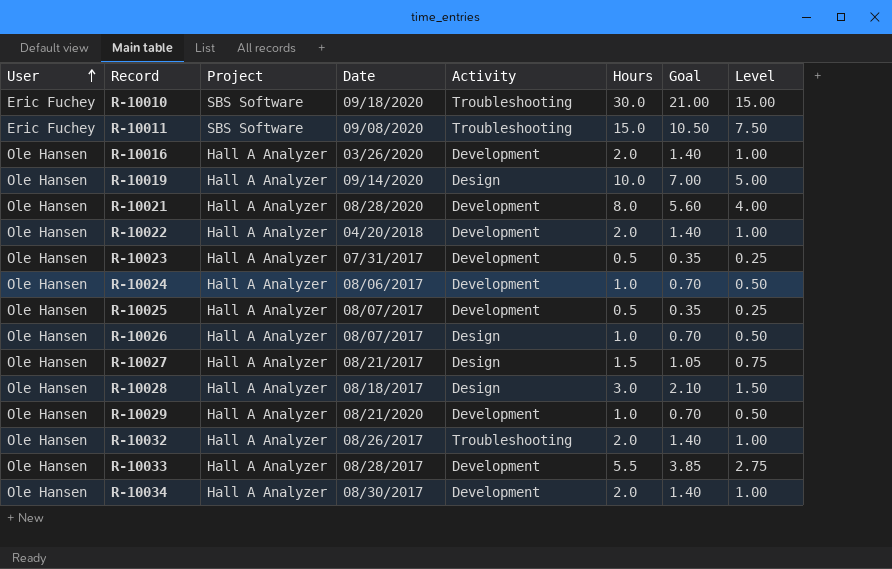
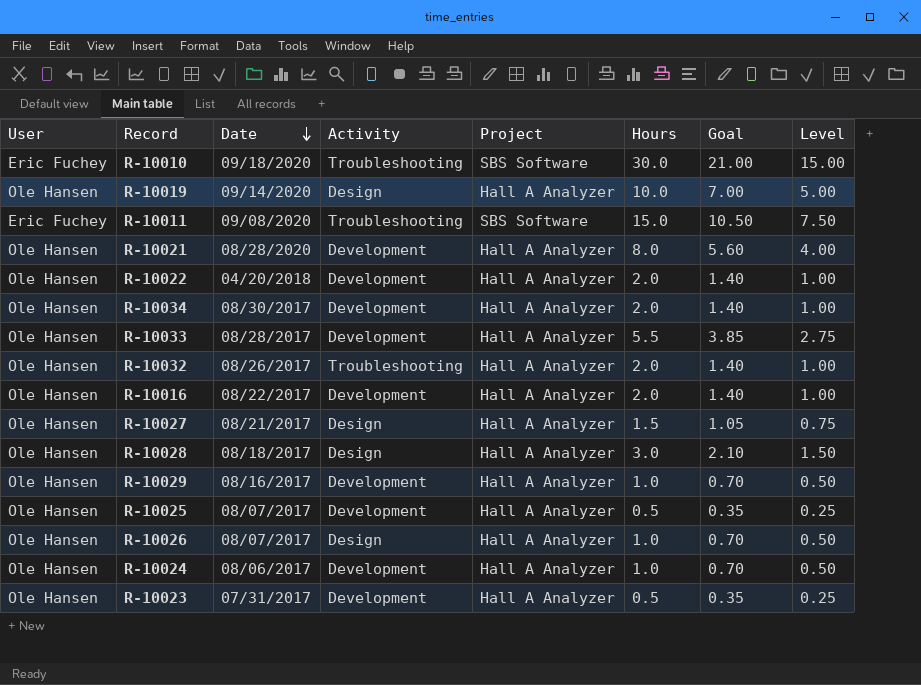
row order: User ascending -> Date descending
column Project | position: 3 -> 5
R-10016 | Date: 03/26/2020 -> 08/22/2017
R-10029 | Date: 08/21/2020 -> 08/16/2017

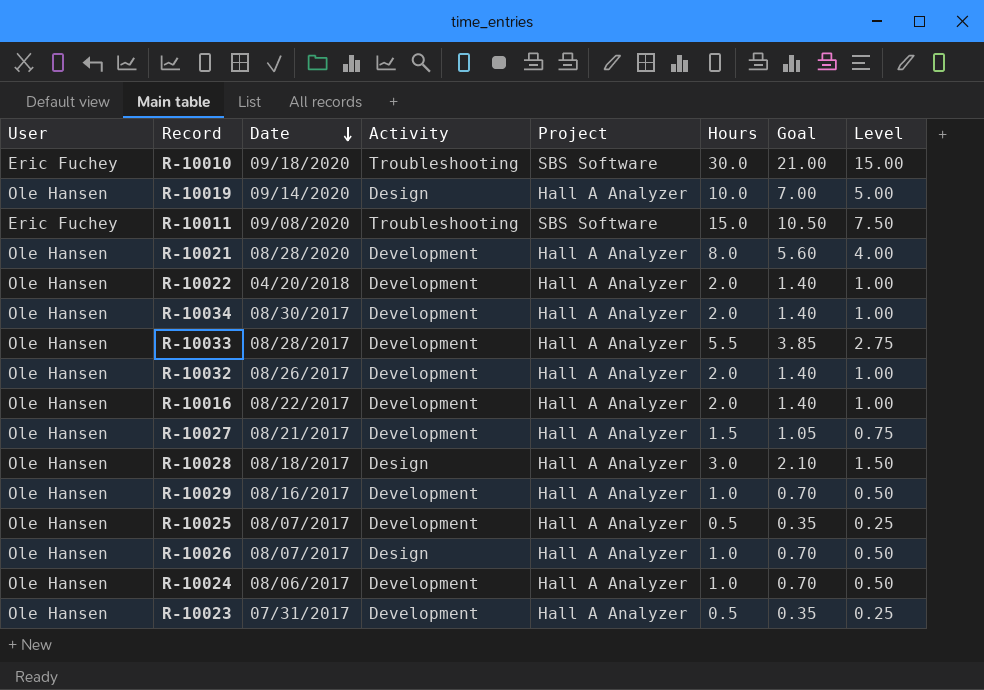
R-10032 | Activity: Troubleshooting -> Development
R-10027 | Activity: Design -> Development

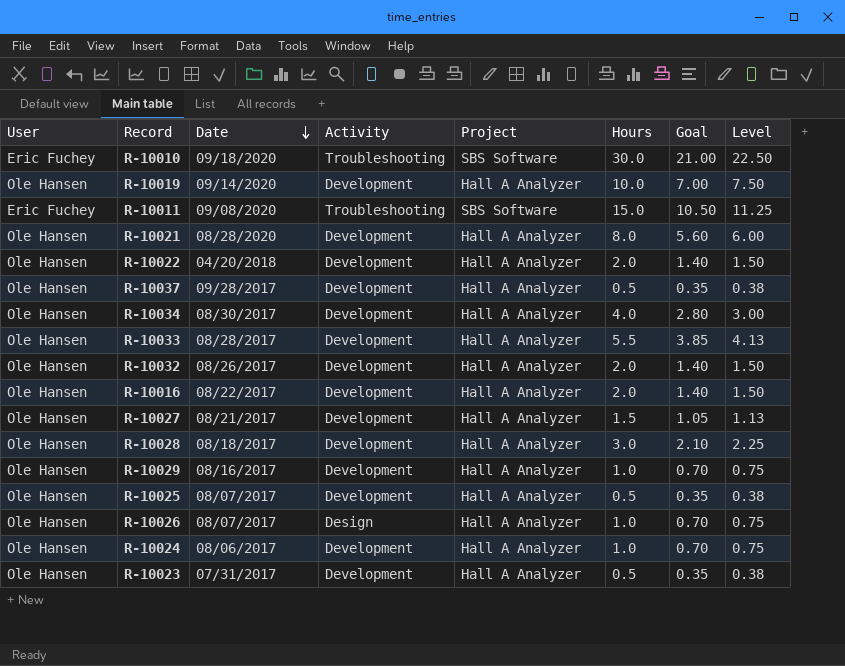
column Level | formula: [Hours] * 0.5 -> [Hours] * 0.75
R-10019 | Activity: Design -> Development
row R-10037: none -> Ole Hansen | 09/28/2017 | Development | Hall A Analyzer | 0.5 | 0.35 | 0.38
R-10034 | Hours: 2.0 -> 4.0
R-10034 | Goal: 1.40 -> 2.80
R-10028 | Activity: Design -> Development

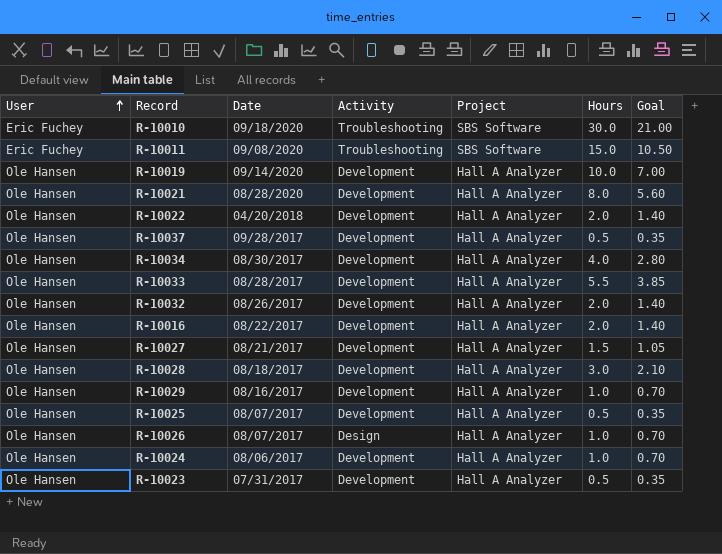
row order: Date descending -> User ascending
column Level | formula: [Hours] * 0.75 -> none

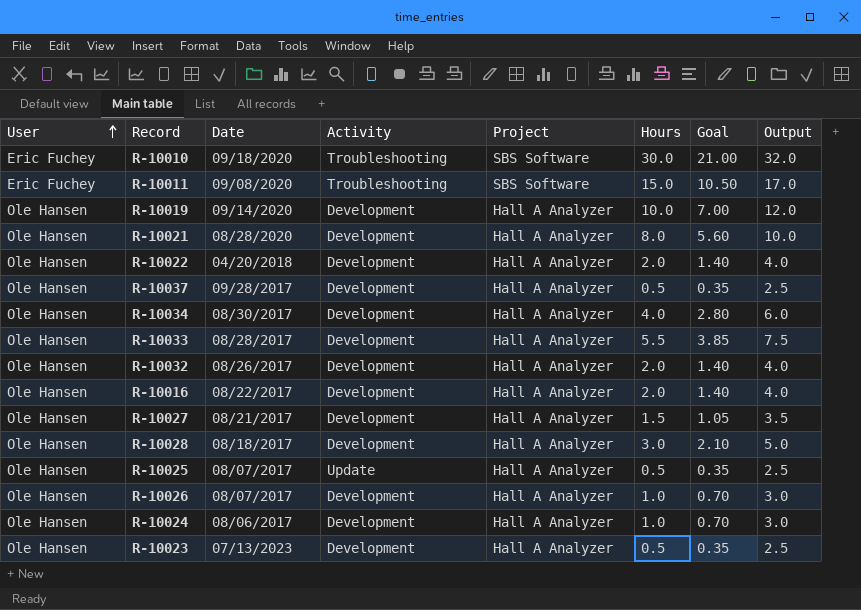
column Output | formula: none -> [Hours] + 2
row R-10029: Ole Hansen | 08/16/2017 | Development | Hall A Analyzer | 1.0 | 0.70 -> none
R-10025 | Activity: Development -> Update
R-10026 | Activity: Design -> Development
R-10023 | Date: 07/31/2017 -> 07/13/2023

